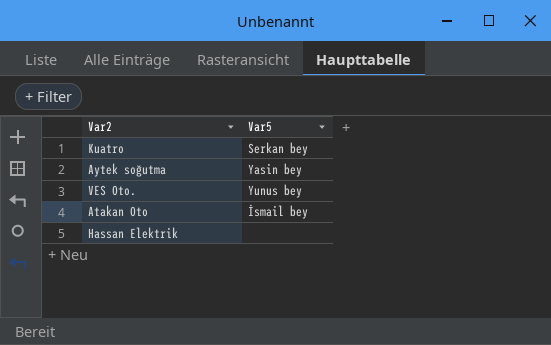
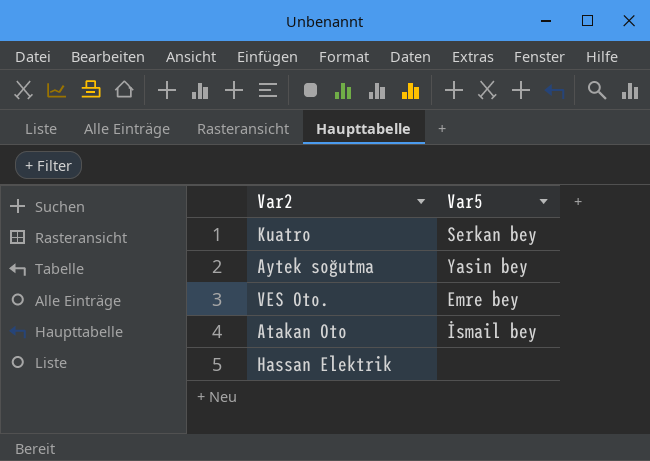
VES Oto. | Var5: Yunus bey -> Emre bey

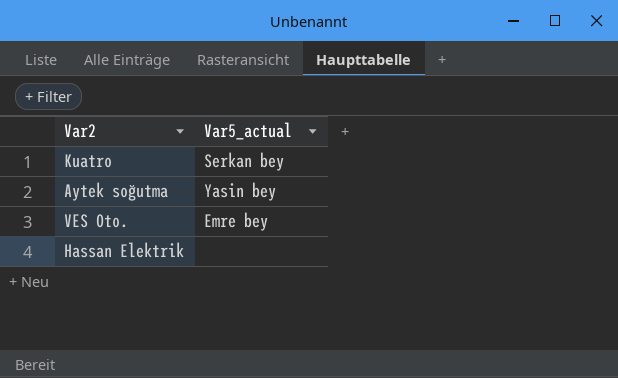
column name: Var5 -> Var5_actual
row Atakan Oto: İsmail bey -> none

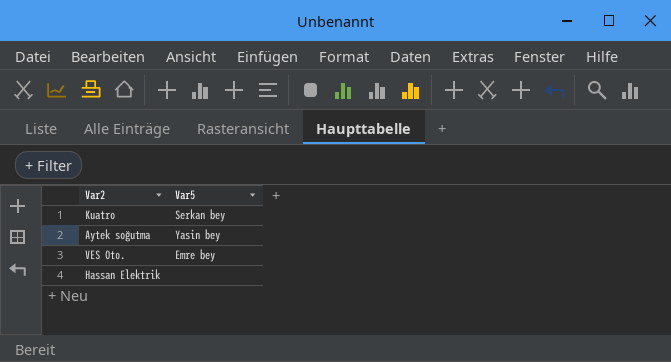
column name: Var5_actual -> Var5

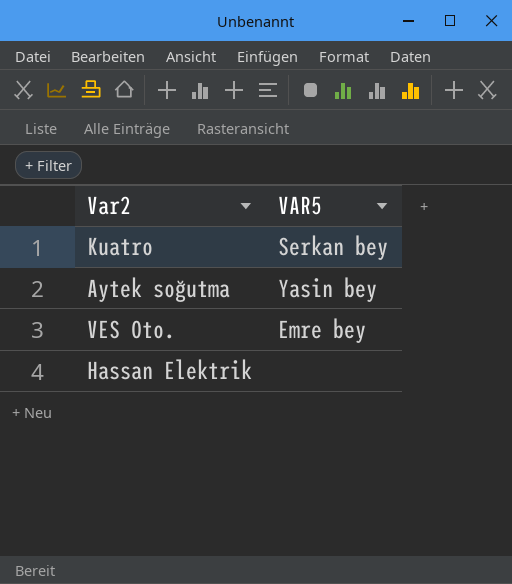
column name: Var5 -> VAR5

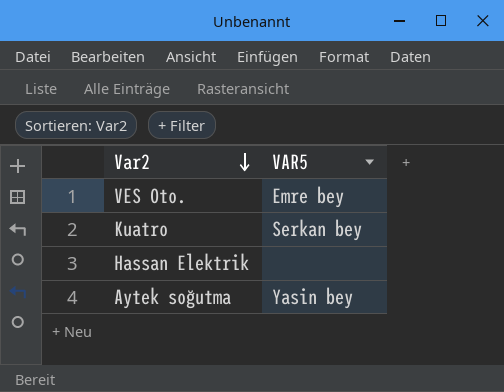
row order: none -> Var2 descending

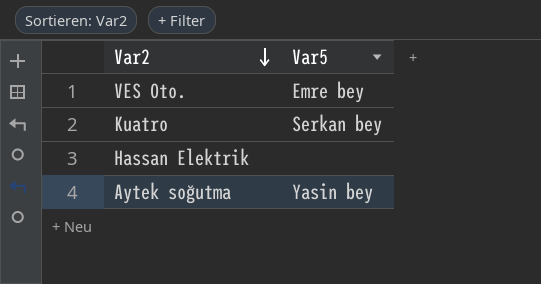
column name: VAR5 -> Var5

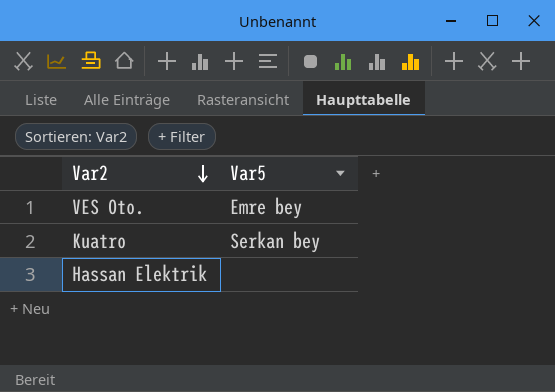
row Aytek soğutma: Yasin bey -> none

